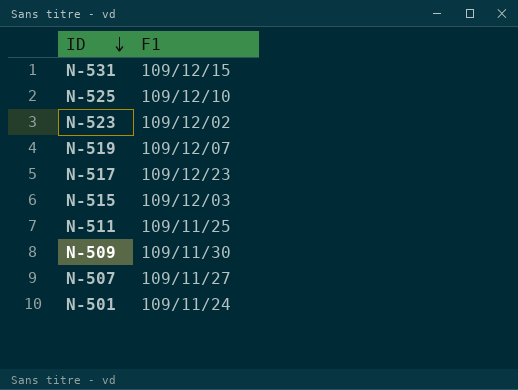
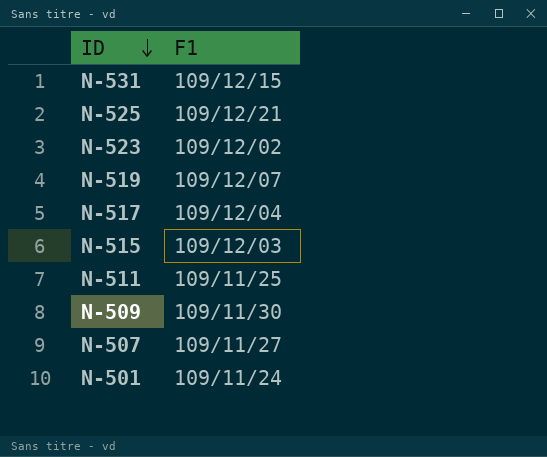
N-525 | F1: 109/12/10 -> 109/12/21
N-517 | F1: 109/12/23 -> 109/12/04

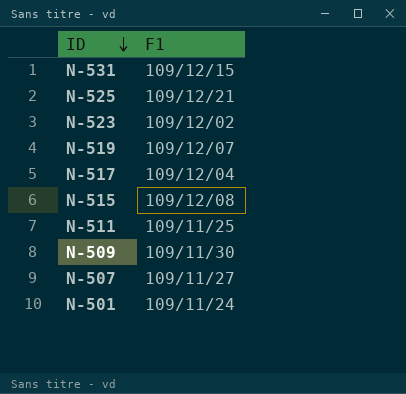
N-515 | F1: 109/12/03 -> 109/12/08

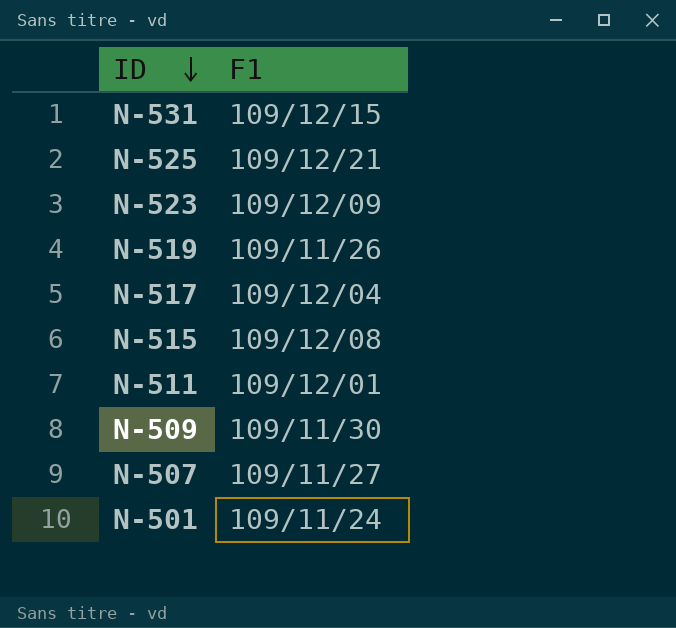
N-523 | F1: 109/12/02 -> 109/12/09
N-519 | F1: 109/12/07 -> 109/11/26
N-511 | F1: 109/11/25 -> 109/12/01

